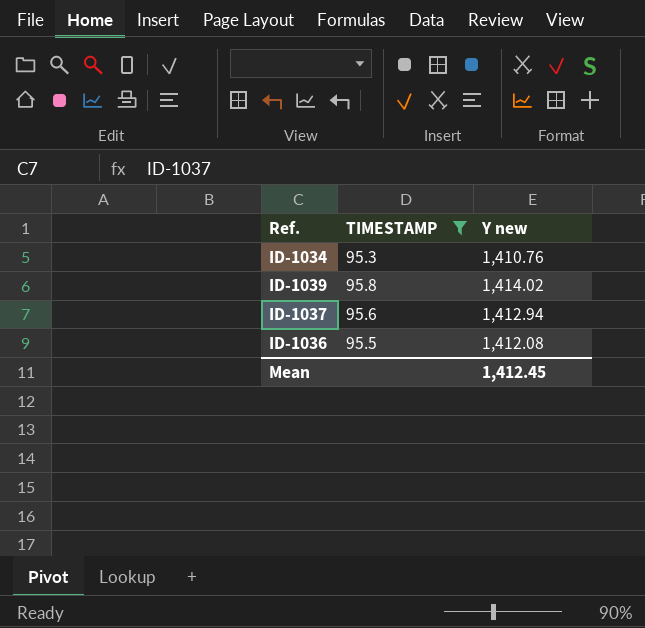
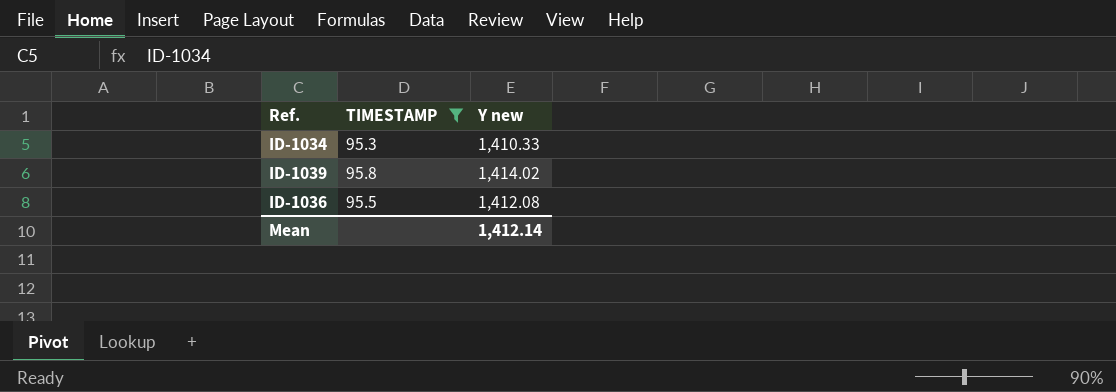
row ID-1037: 95.6 | 1,412.94 -> none
ID-1034 | Y new: 1,410.76 -> 1,410.33
Mean | Y new: 1,412.45 -> 1,412.14

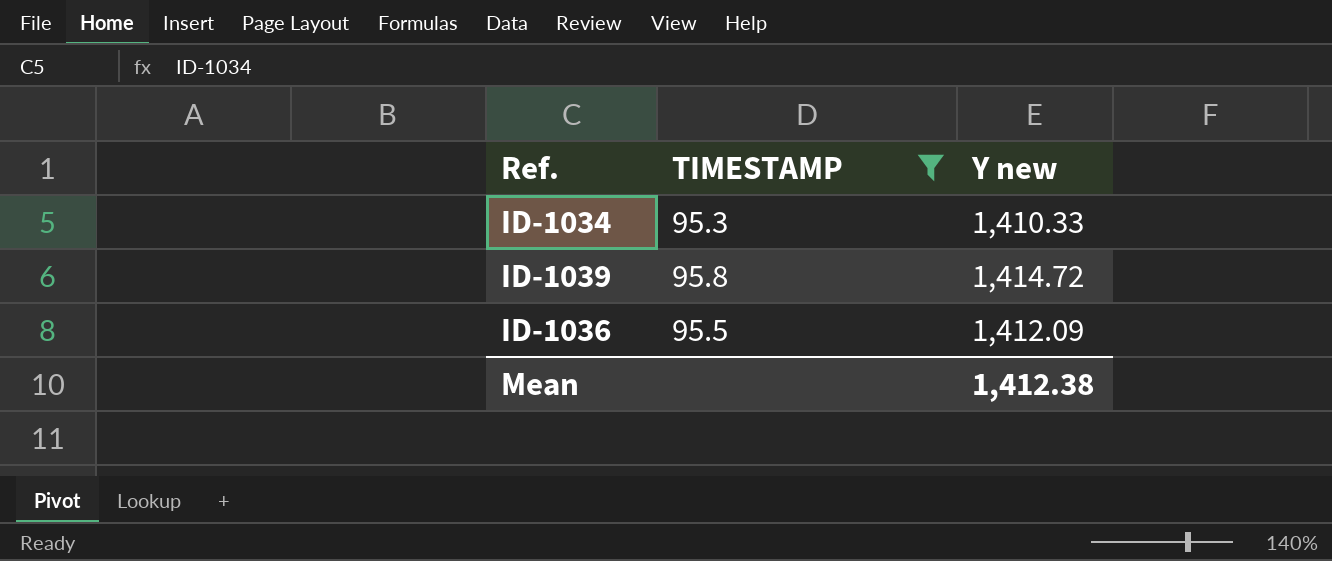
ID-1039 | Y new: 1,414.02 -> 1,414.72
ID-1036 | Y new: 1,412.08 -> 1,412.09
Mean | Y new: 1,412.14 -> 1,412.38

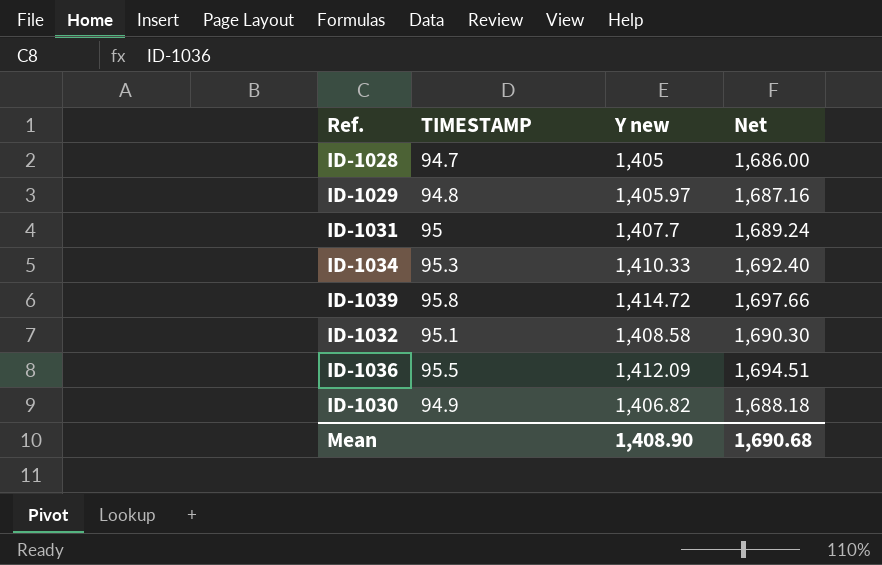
filter: TIMESTAMP >= 95.3 -> none
column Net | formula: none -> [Y new] * 1.2
Mean | Y new: 1,412.38 -> 1,408.90

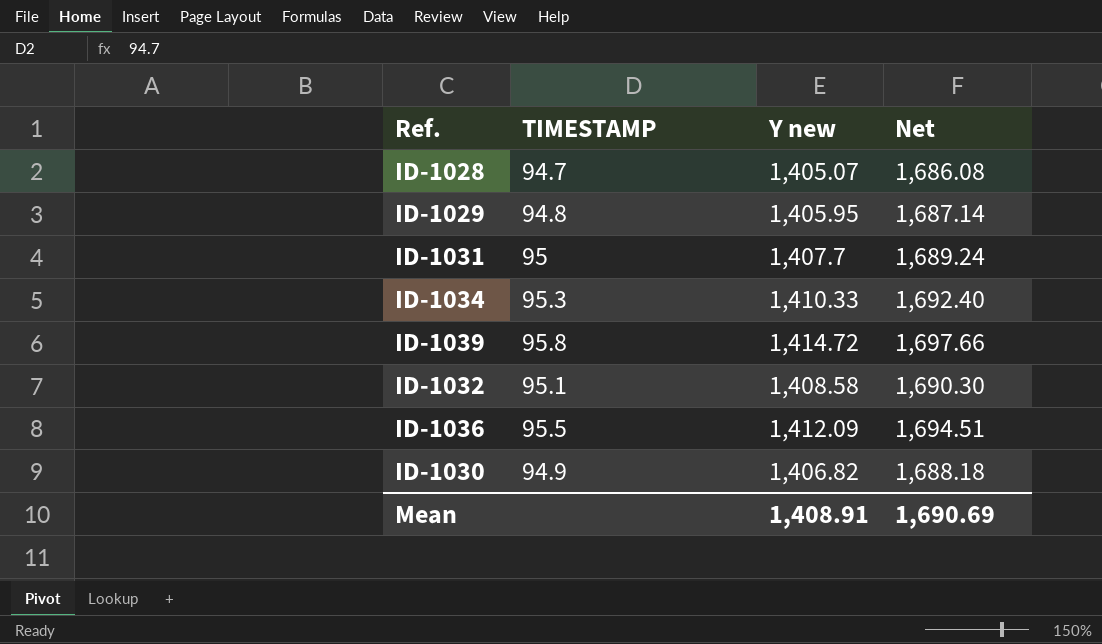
ID-1028 | Y new: 1,405 -> 1,405.07
ID-1028 | Net: 1,686.00 -> 1,686.08
ID-1029 | Y new: 1,405.97 -> 1,405.95
ID-1029 | Net: 1,687.16 -> 1,687.14
Mean | Y new: 1,408.90 -> 1,408.91
Mean | Net: 1,690.68 -> 1,690.69

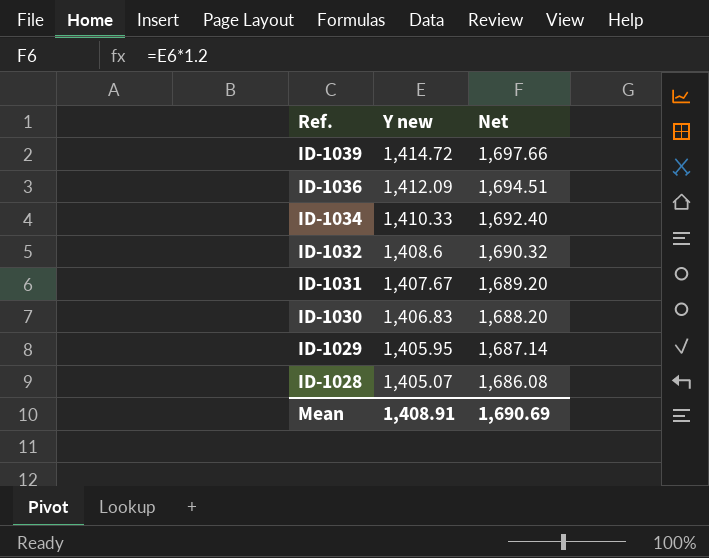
row order: none -> Ref. descending
column TIMESTAMP | position: 2 -> none
ID-1032 | Y new: 1,408.58 -> 1,408.6
ID-1032 | Net: 1,690.30 -> 1,690.32
ID-1031 | Y new: 1,407.7 -> 1,407.67
ID-1031 | Net: 1,689.24 -> 1,689.20
ID-1030 | Y new: 1,406.82 -> 1,406.83
ID-1030 | Net: 1,688.18 -> 1,688.20

